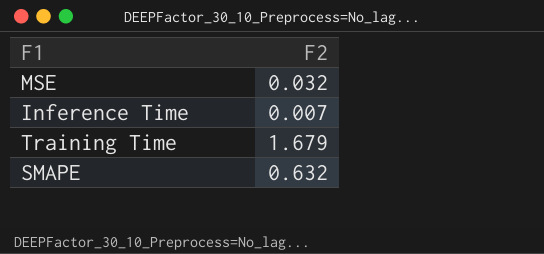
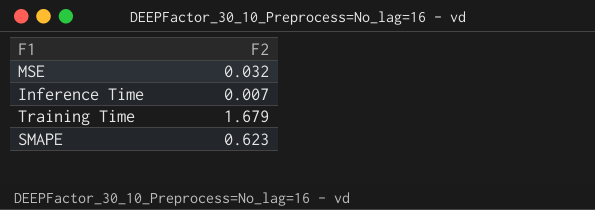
SMAPE | F2: 0.632 -> 0.623

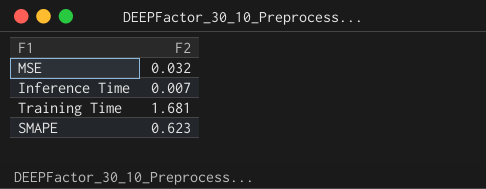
Training Time | F2: 1.679 -> 1.681

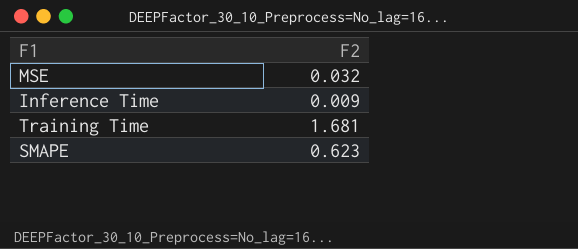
Inference Time | F2: 0.007 -> 0.009

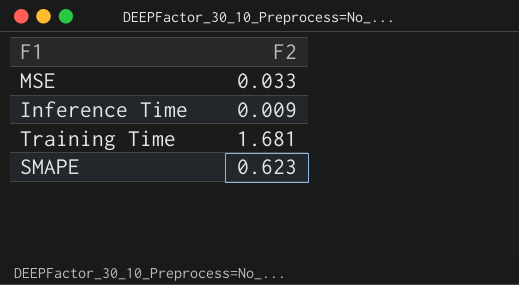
MSE | F2: 0.032 -> 0.033

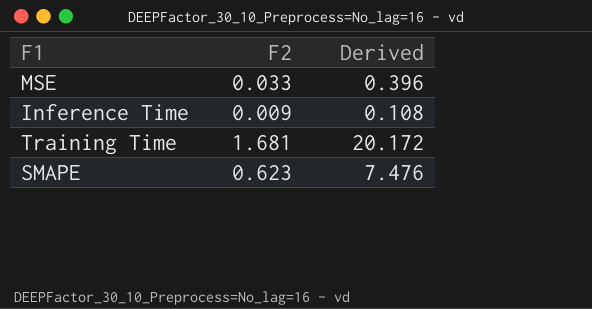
column Derived | formula: none -> [F2] * 12

